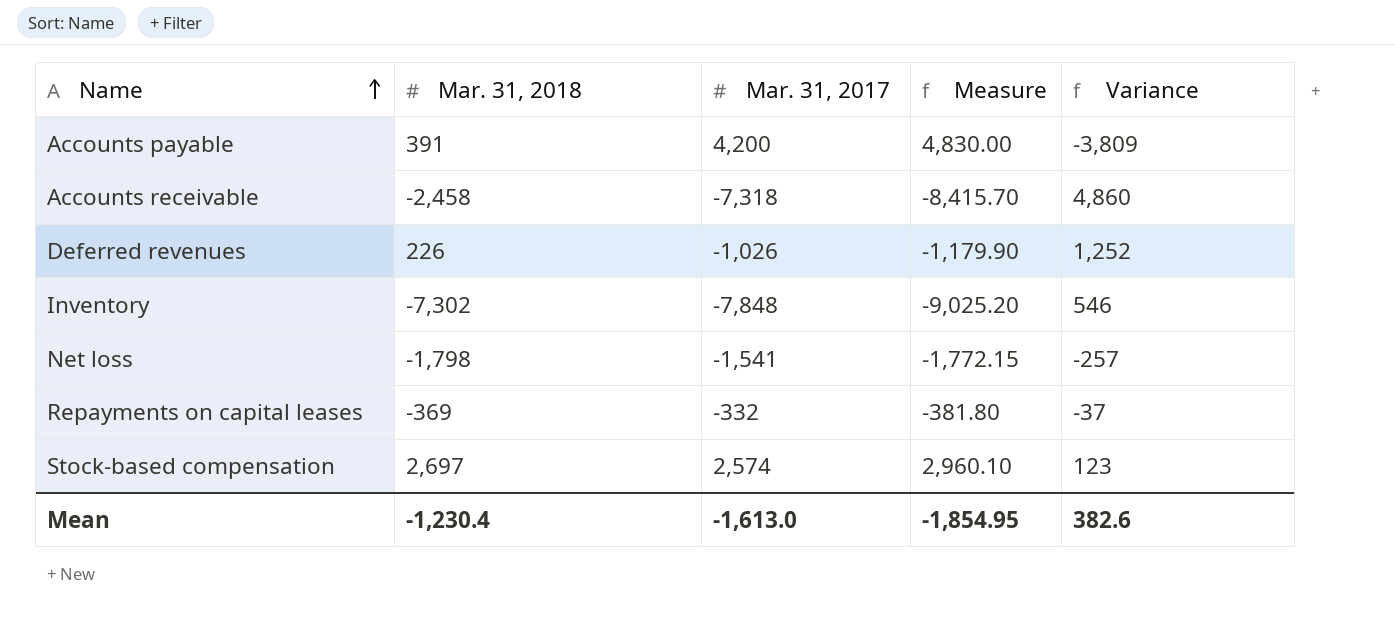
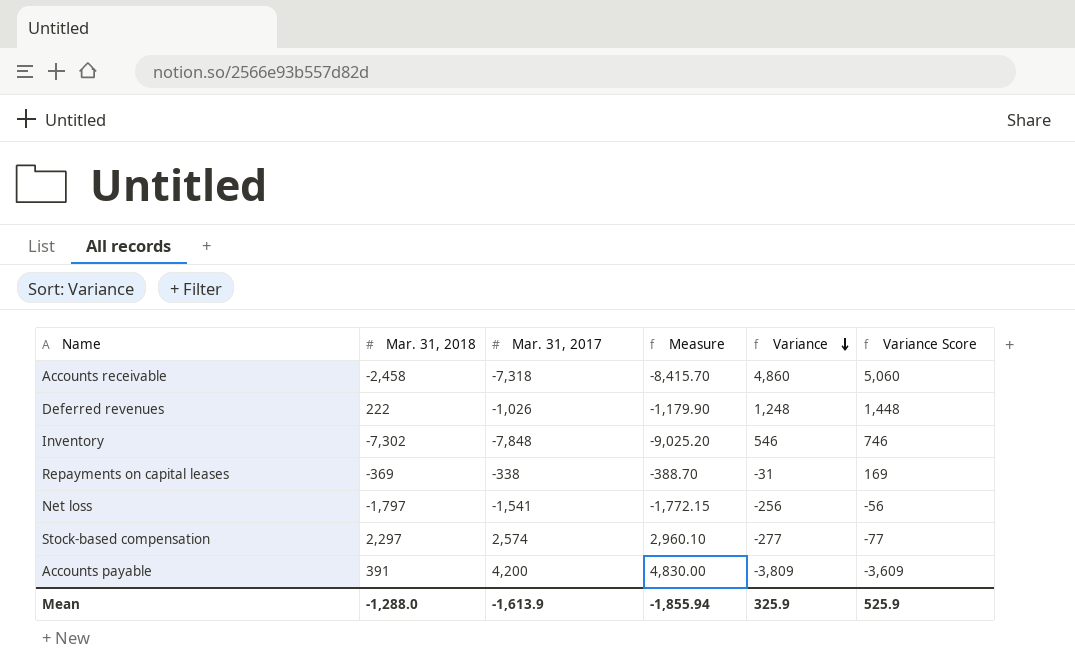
row order: Name ascending -> Variance descending
column Variance Score | formula: none -> [Variance] + 200
Deferred revenues | Mar. 31, 2018: 226 -> 222
Deferred revenues | Variance: 1,252 -> 1,248
Repayments on capital leases | Mar. 31, 2017: -332 -> -338
Repayments on capital leases | Measure: -381.80 -> -388.70
Repayments on capital leases | Variance: -37 -> -31
Net loss | Mar. 31, 2018: -1,798 -> -1,797
Net loss | Variance: -257 -> -256
Stock-based compensation | Mar. 31, 2018: 2,697 -> 2,297
Stock-based compensation | Variance: 123 -> -277
Mean | Mar. 31, 2018: -1,230.4 -> -1,288.0
Mean | Mar. 31, 2017: -1,613.0 -> -1,613.9
Mean | Measure: -1,854.95 -> -1,855.94
Mean | Variance: 382.6 -> 325.9

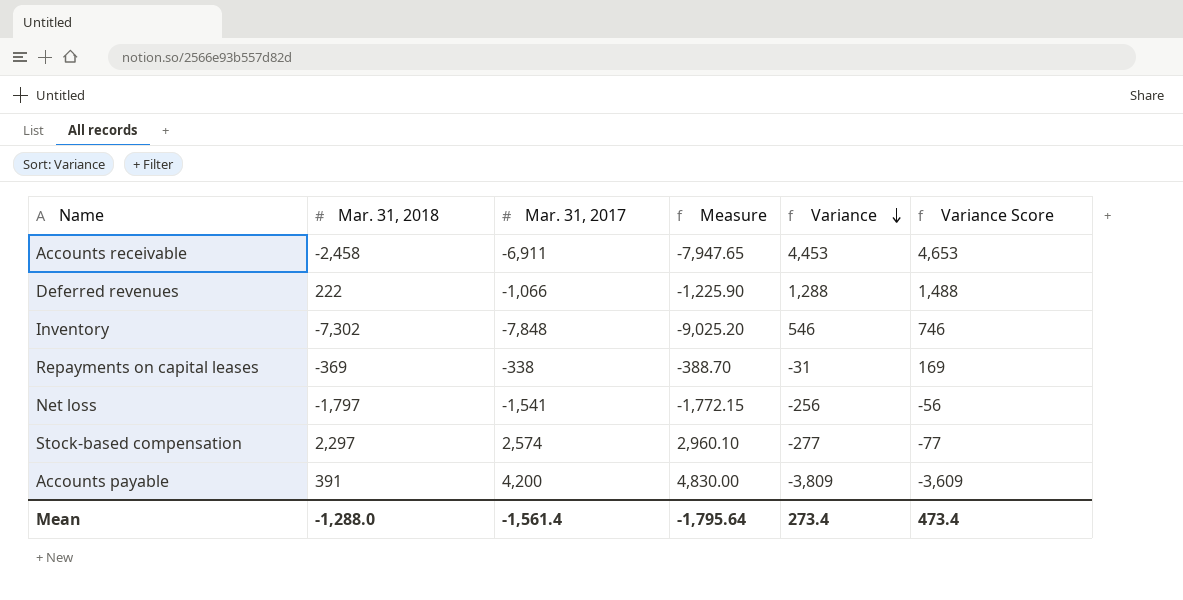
Accounts receivable | Mar. 31, 2017: -7,318 -> -6,911
Accounts receivable | Measure: -8,415.70 -> -7,947.65
Accounts receivable | Variance: 4,860 -> 4,453
Accounts receivable | Variance Score: 5,060 -> 4,653
Deferred revenues | Mar. 31, 2017: -1,026 -> -1,066
Deferred revenues | Measure: -1,179.90 -> -1,225.90
Deferred revenues | Variance: 1,248 -> 1,288
Deferred revenues | Variance Score: 1,448 -> 1,488
Mean | Mar. 31, 2017: -1,613.9 -> -1,561.4
Mean | Measure: -1,855.94 -> -1,795.64
Mean | Variance: 325.9 -> 273.4
Mean | Variance Score: 525.9 -> 473.4

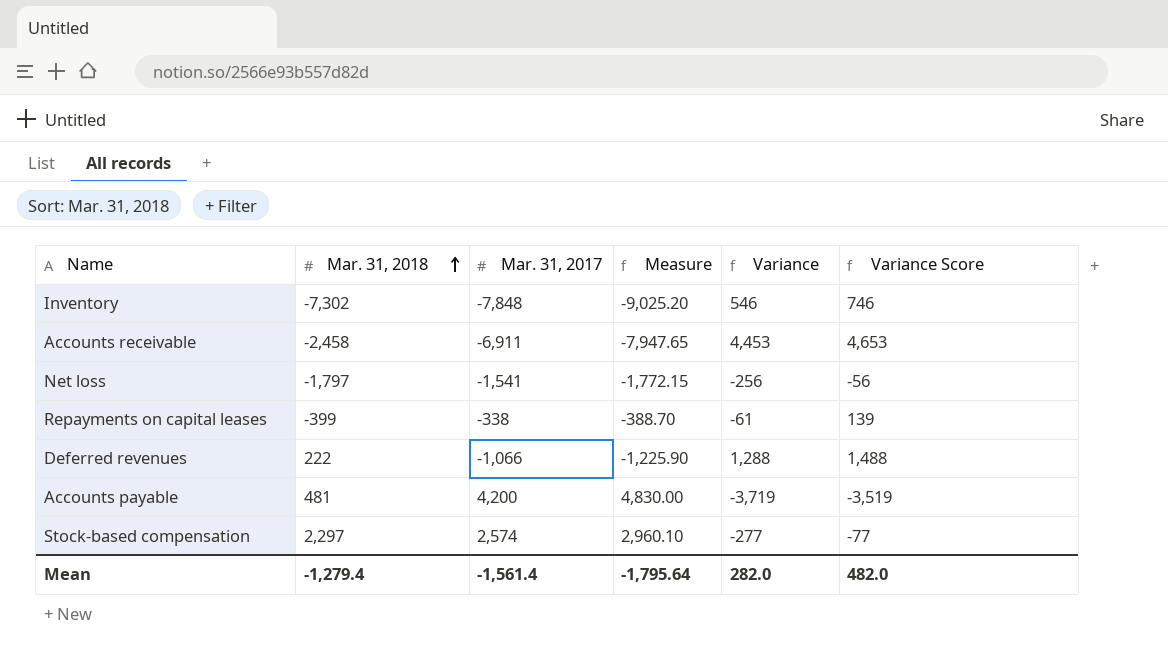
row order: Variance descending -> Mar. 31, 2018 ascending
Repayments on capital leases | Mar. 31, 2018: -369 -> -399
Repayments on capital leases | Variance: -31 -> -61
Repayments on capital leases | Variance Score: 169 -> 139
Accounts payable | Mar. 31, 2018: 391 -> 481
Accounts payable | Variance: -3,809 -> -3,719
Accounts payable | Variance Score: -3,609 -> -3,519
Mean | Mar. 31, 2018: -1,288.0 -> -1,279.4
Mean | Variance: 273.4 -> 282.0
Mean | Variance Score: 473.4 -> 482.0

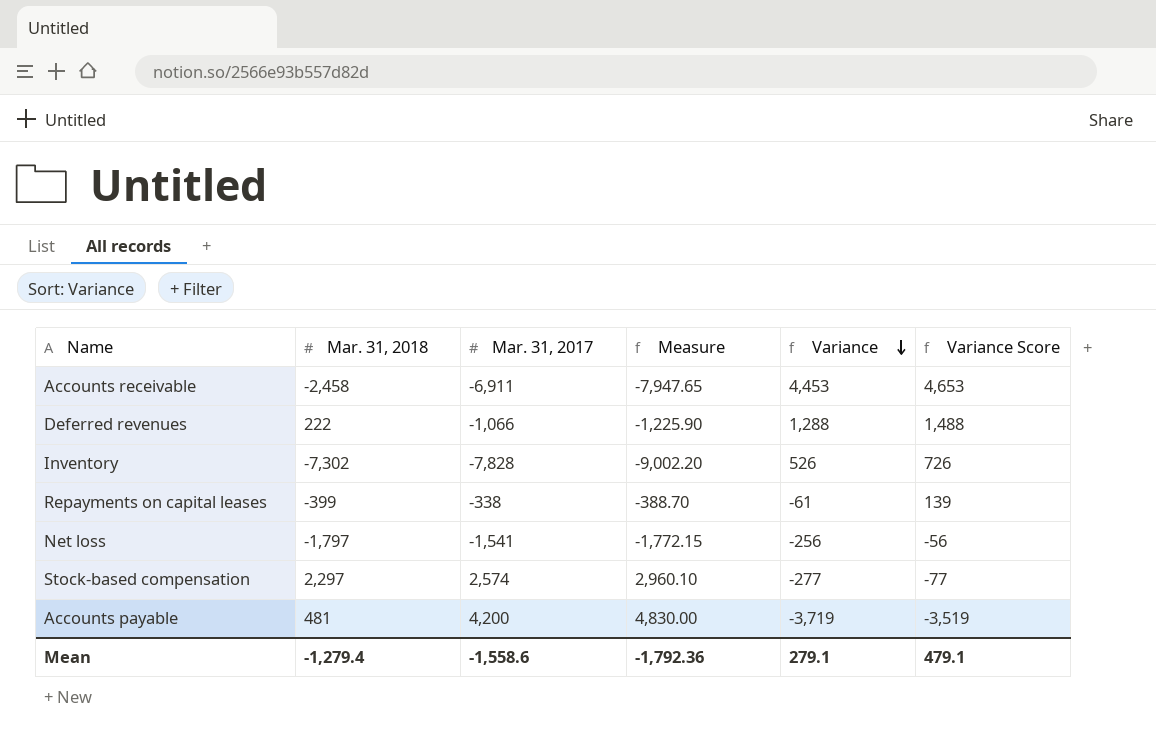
row order: Mar. 31, 2018 ascending -> Variance descending
Inventory | Mar. 31, 2017: -7,848 -> -7,828
Inventory | Measure: -9,025.20 -> -9,002.20
Inventory | Variance: 546 -> 526
Inventory | Variance Score: 746 -> 726
Mean | Mar. 31, 2017: -1,561.4 -> -1,558.6
Mean | Measure: -1,795.64 -> -1,792.36
Mean | Variance: 282.0 -> 279.1
Mean | Variance Score: 482.0 -> 479.1

